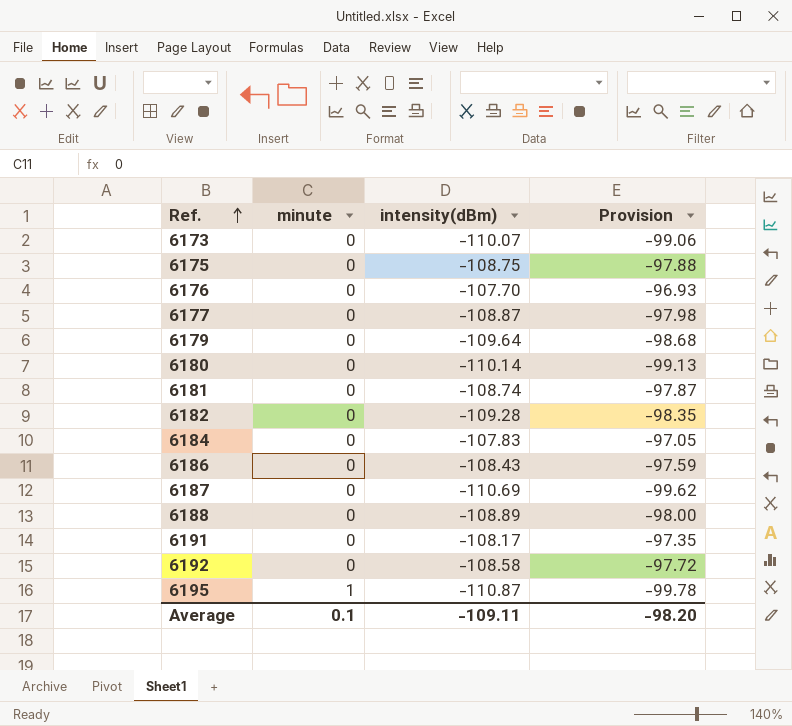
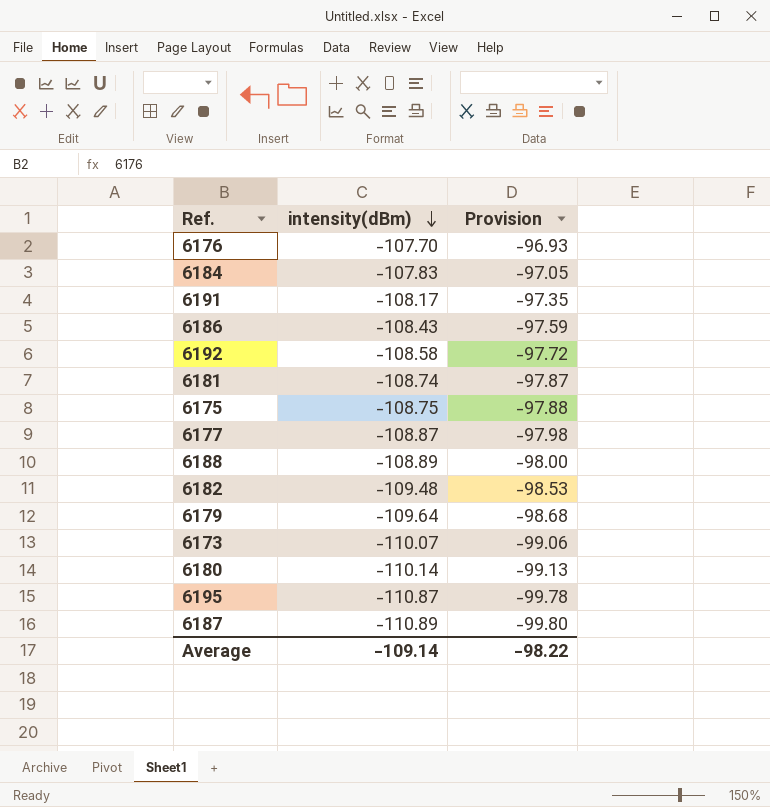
row order: Ref. ascending -> intensity(dBm) descending
column minute | position: 2 -> none
6182 | intensity(dBm): -109.28 -> -109.48
6182 | Provision: -98.35 -> -98.53
6187 | intensity(dBm): -110.69 -> -110.89
6187 | Provision: -99.62 -> -99.80
Average | intensity(dBm): -109.11 -> -109.14
Average | Provision: -98.20 -> -98.22

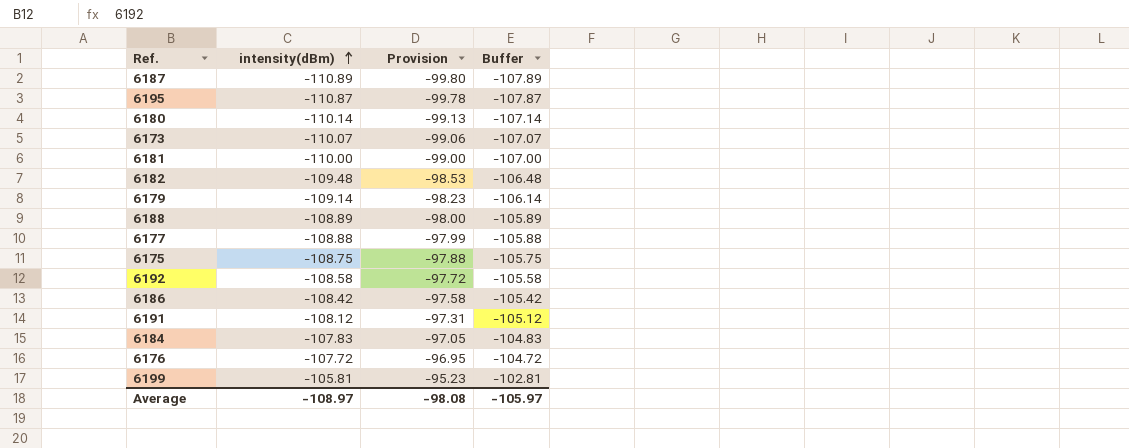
row order: intensity(dBm) descending -> intensity(dBm) ascending
column Buffer | formula: none -> [intensity(dBm)] + 3
6181 | intensity(dBm): -108.74 -> -110.00
6181 | Provision: -97.87 -> -99.00
6179 | intensity(dBm): -109.64 -> -109.14
6179 | Provision: -98.68 -> -98.23
6177 | intensity(dBm): -108.87 -> -108.88
6177 | Provision: -97.98 -> -97.99
6186 | intensity(dBm): -108.43 -> -108.42
6186 | Provision: -97.59 -> -97.58
6191 | intensity(dBm): -108.17 -> -108.12
6191 | Provision: -97.35 -> -97.31
6176 | intensity(dBm): -107.70 -> -107.72
6176 | Provision: -96.93 -> -96.95
row 6199: none -> -105.81 | -95.23 | -102.81
Average | intensity(dBm): -109.14 -> -108.97
Average | Provision: -98.22 -> -98.08

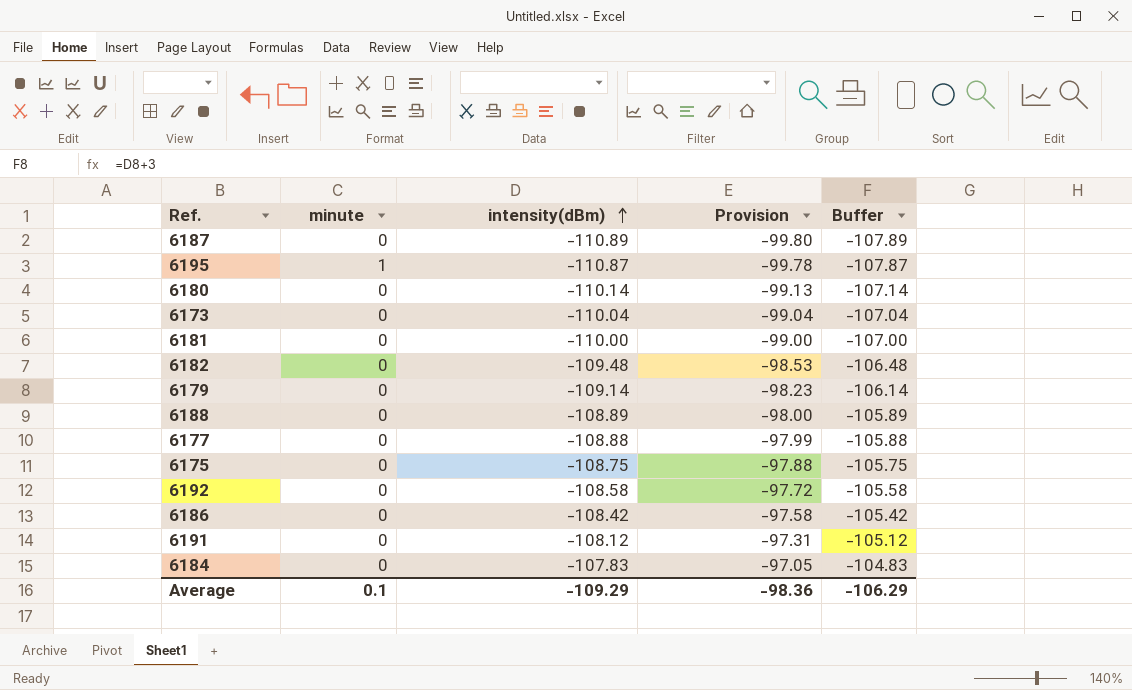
column minute | position: none -> 2
row 6176: -107.72 | -96.95 | -104.72 -> none
row 6199: -105.81 | -95.23 | -102.81 -> none
6173 | intensity(dBm): -110.07 -> -110.04
6173 | Provision: -99.06 -> -99.04
6173 | Buffer: -107.07 -> -107.04
Average | intensity(dBm): -108.97 -> -109.29
Average | Provision: -98.08 -> -98.36
Average | Buffer: -105.97 -> -106.29

